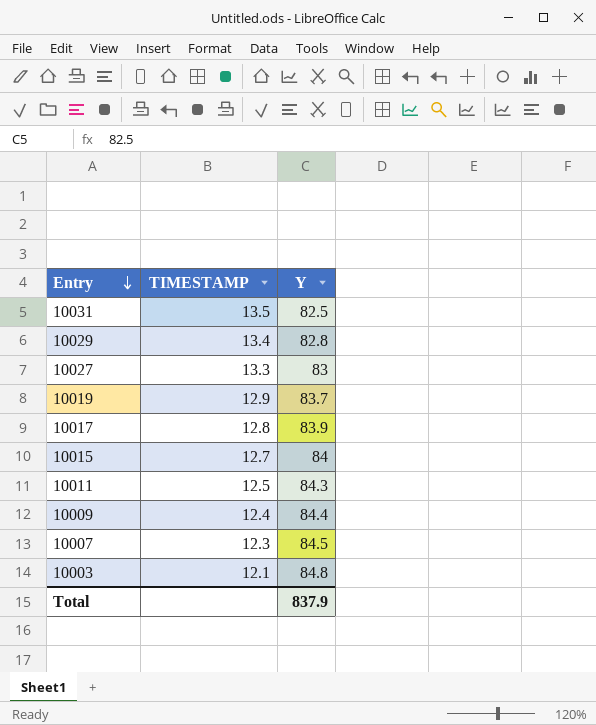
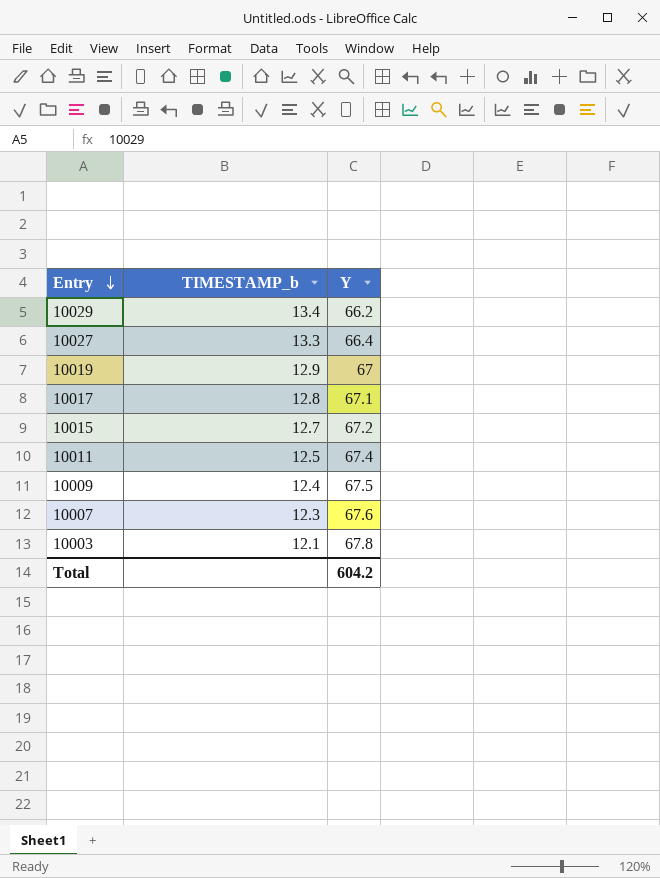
column name: TIMESTAMP -> TIMESTAMP_b
row 10031: 13.5 | 82.5 -> none
10029 | Y: 82.8 -> 66.2
10027 | Y: 83 -> 66.4
10019 | Y: 83.7 -> 67
10017 | Y: 83.9 -> 67.1
10015 | Y: 84 -> 67.2
10011 | Y: 84.3 -> 67.4
10009 | Y: 84.4 -> 67.5
10007 | Y: 84.5 -> 67.6
10003 | Y: 84.8 -> 67.8
Total | Y: 837.9 -> 604.2

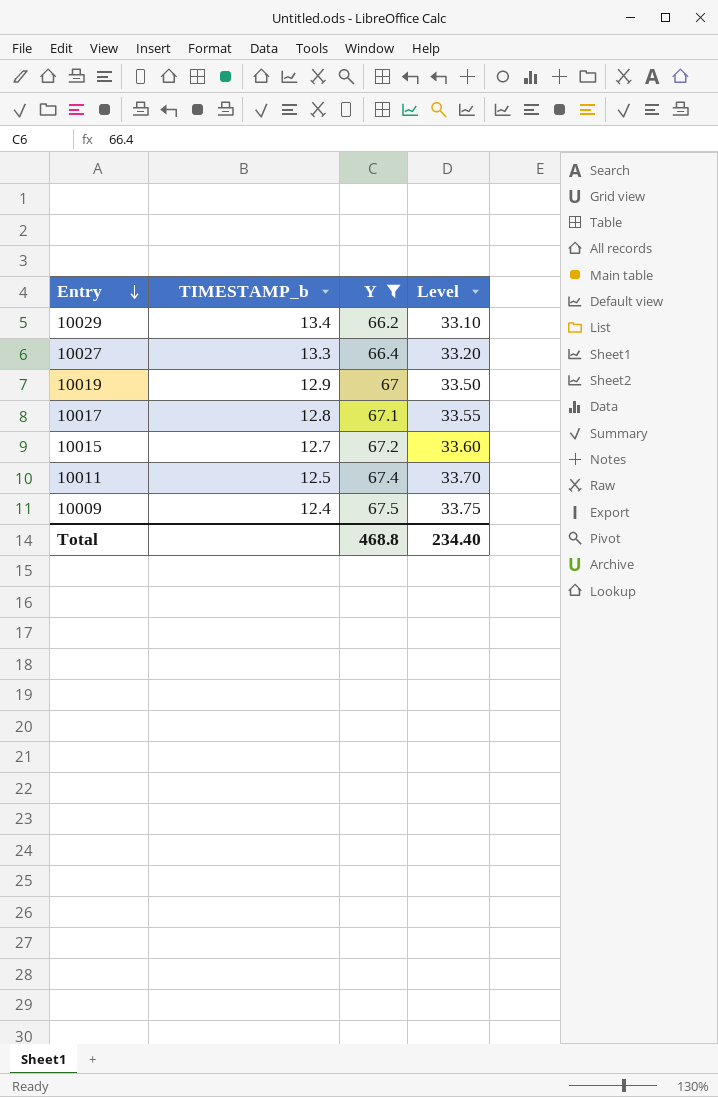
filter: none -> Y <= 67.5
column Level | formula: none -> [Y] * 0.5
Total | Y: 604.2 -> 468.8

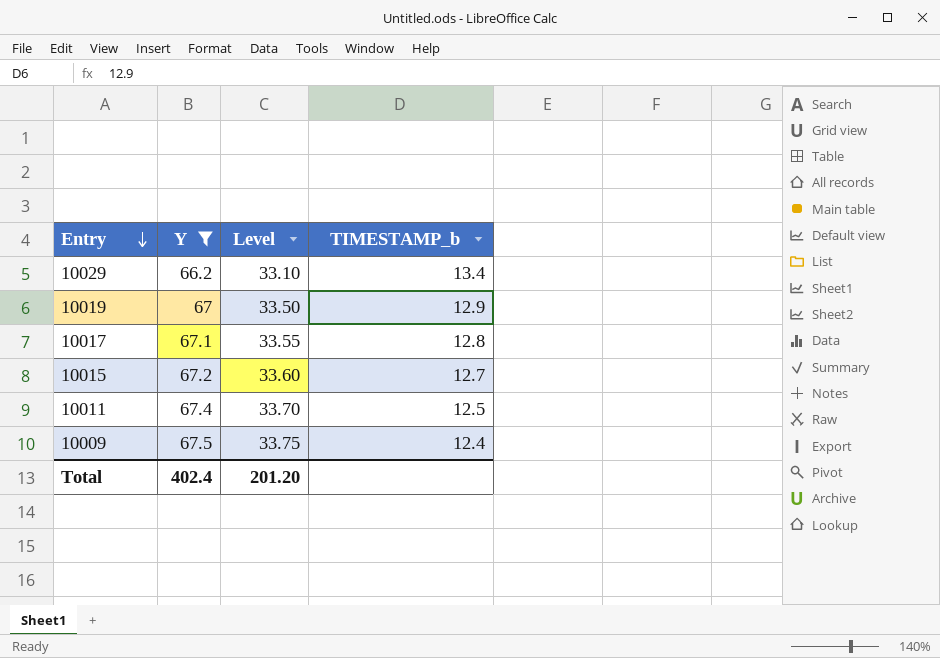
column TIMESTAMP_b | position: 2 -> 4
row 10027: 13.3 | 66.4 | 33.20 -> none
Total | Y: 468.8 -> 402.4
Total | Level: 234.40 -> 201.20

